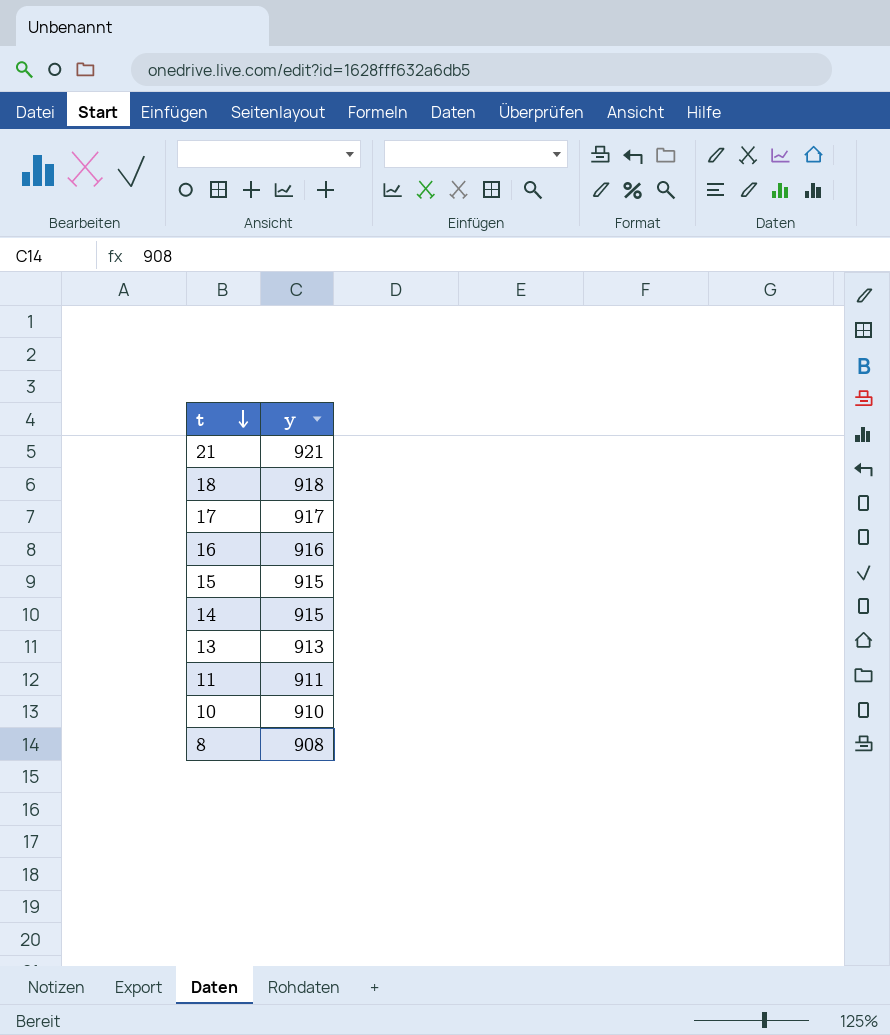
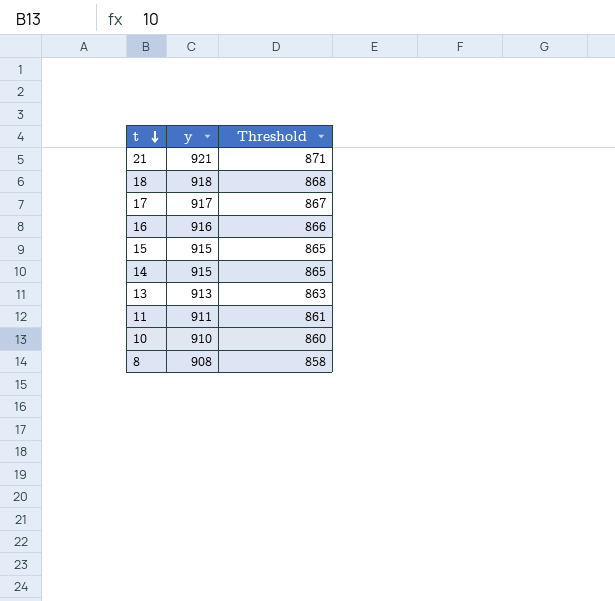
column Threshold | formula: none -> [y] - 50

